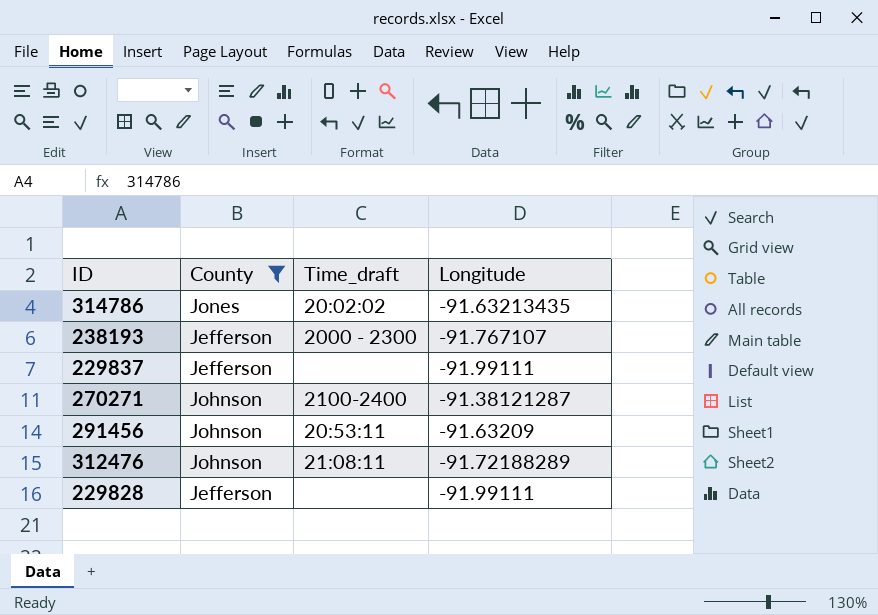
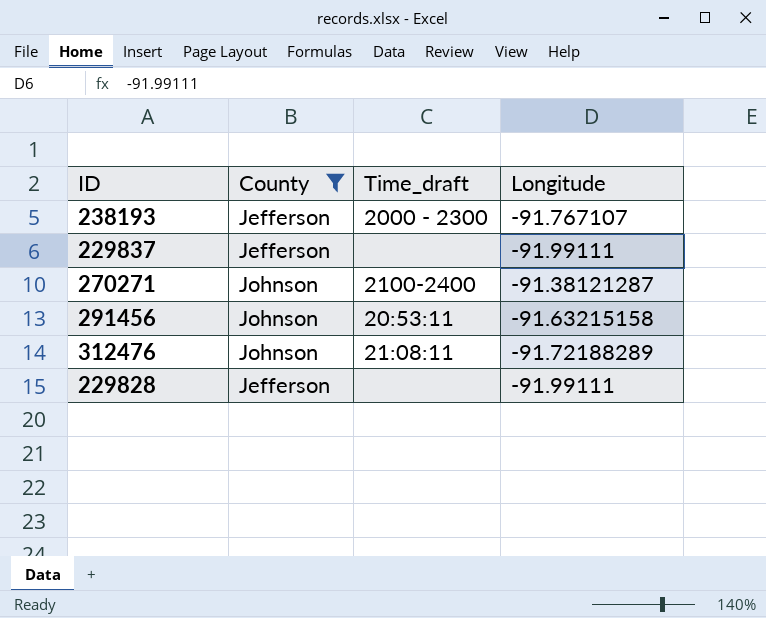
row 314786: Jones | 20:02:02 | -91.63213435 -> none
291456 | Longitude: -91.63209 -> -91.63215158

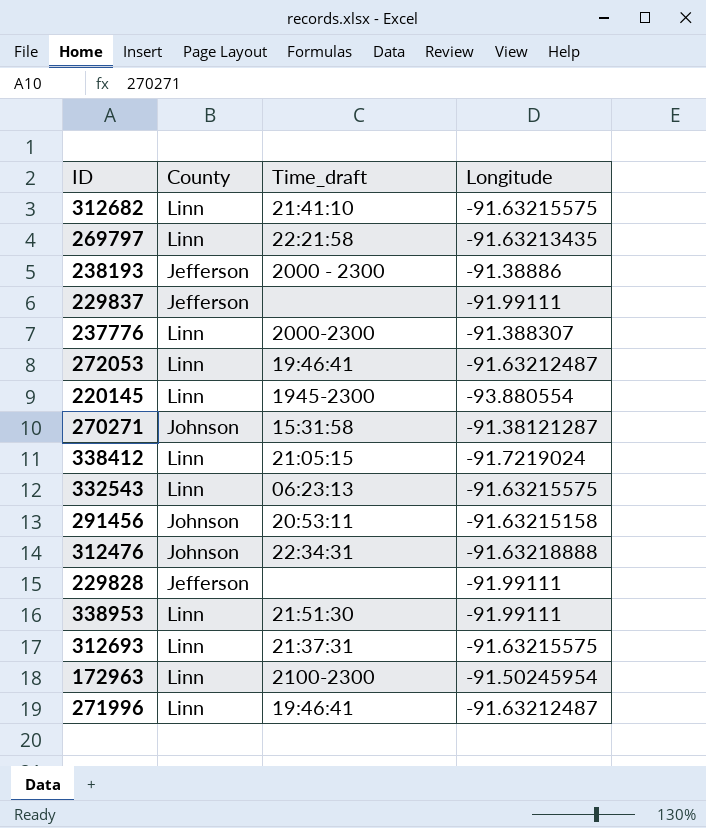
filter: County != Linn -> none
238193 | Longitude: -91.767107 -> -91.38886
270271 | Time_draft: 2100-2400 -> 15:31:58
312476 | Time_draft: 21:08:11 -> 22:34:31
312476 | Longitude: -91.72188289 -> -91.63218888

